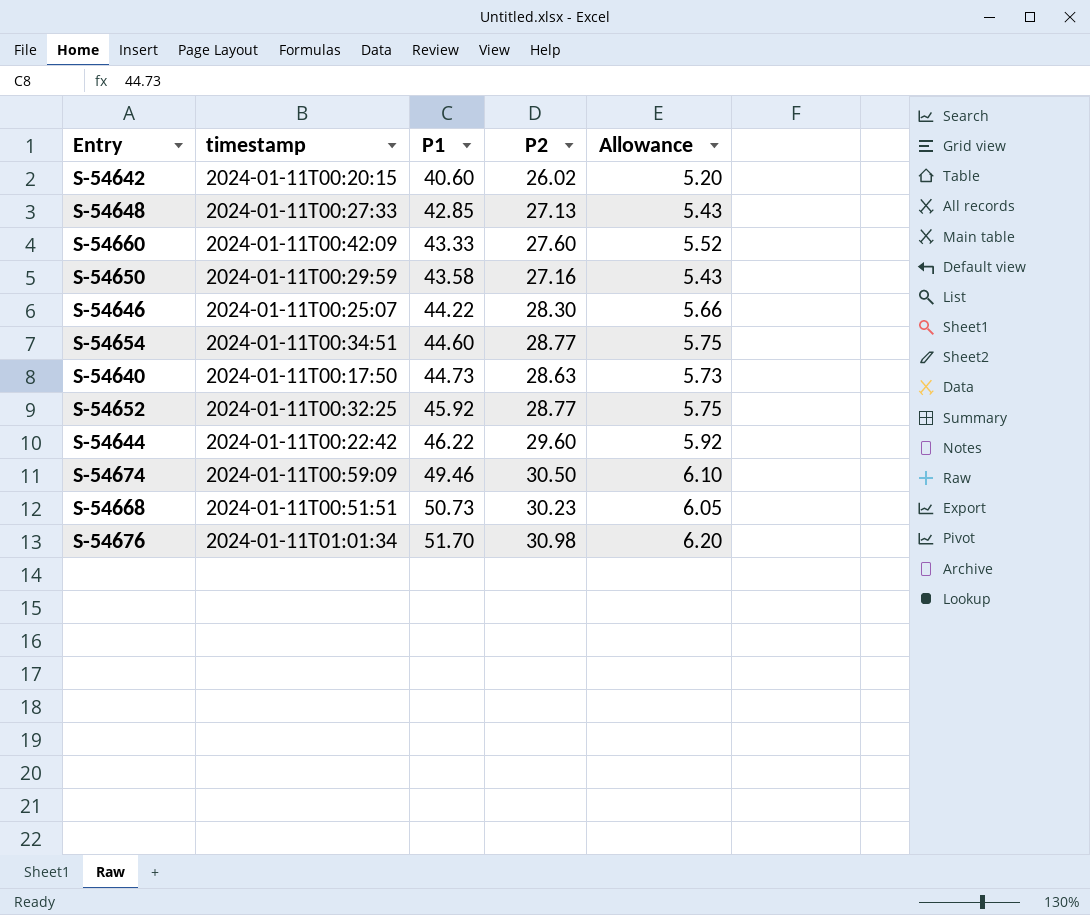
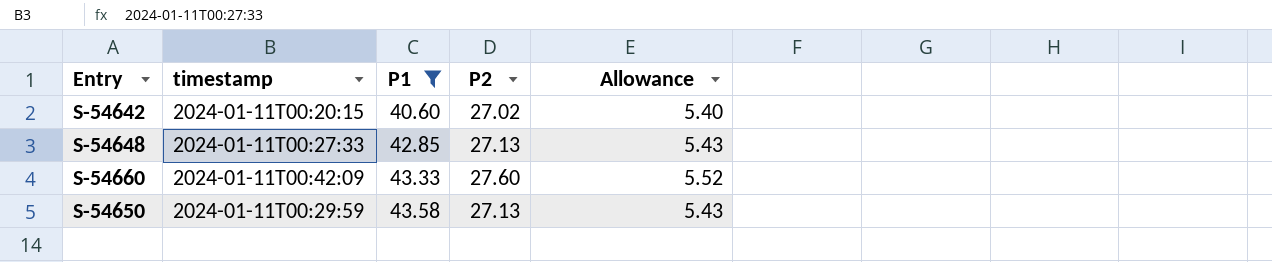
filter: none -> P1 <= 43.58
S-54642 | P2: 26.02 -> 27.02
S-54642 | Allowance: 5.20 -> 5.40
S-54650 | P2: 27.16 -> 27.13

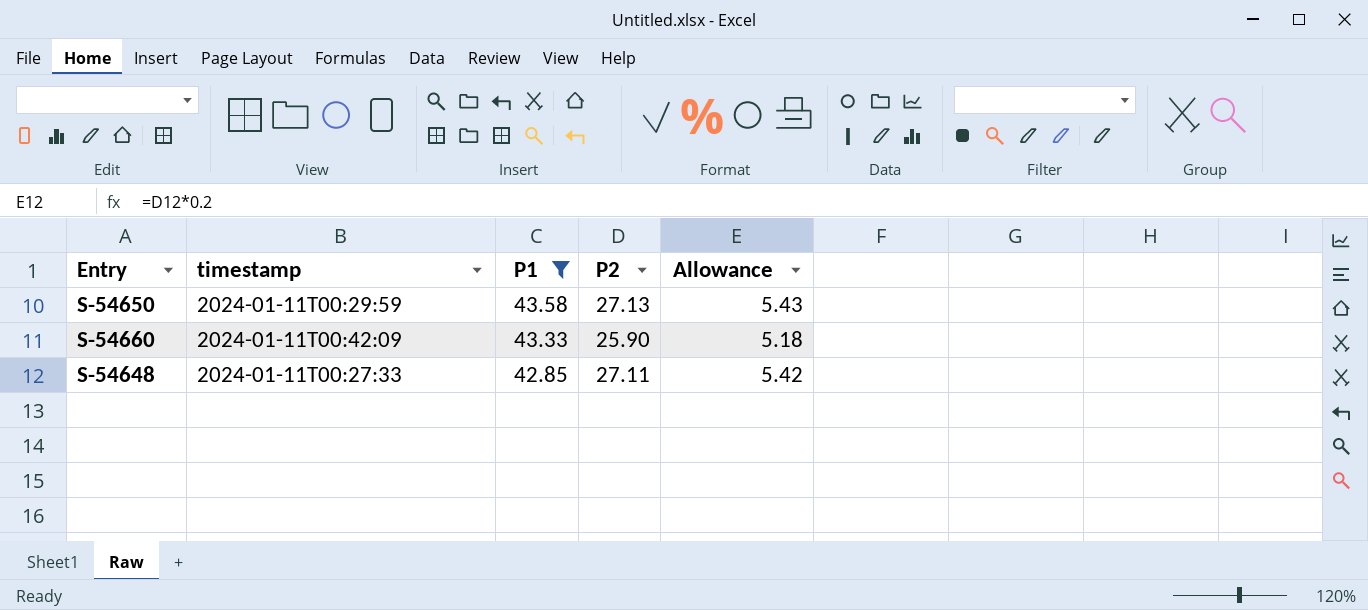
row order: P1 ascending -> P1 descending
row S-54642: 2024-01-11T00:20:15 | 40.60 | 27.02 | 5.40 -> none
S-54660 | P2: 27.60 -> 25.90
S-54660 | Allowance: 5.52 -> 5.18
S-54648 | P2: 27.13 -> 27.11
S-54648 | Allowance: 5.43 -> 5.42

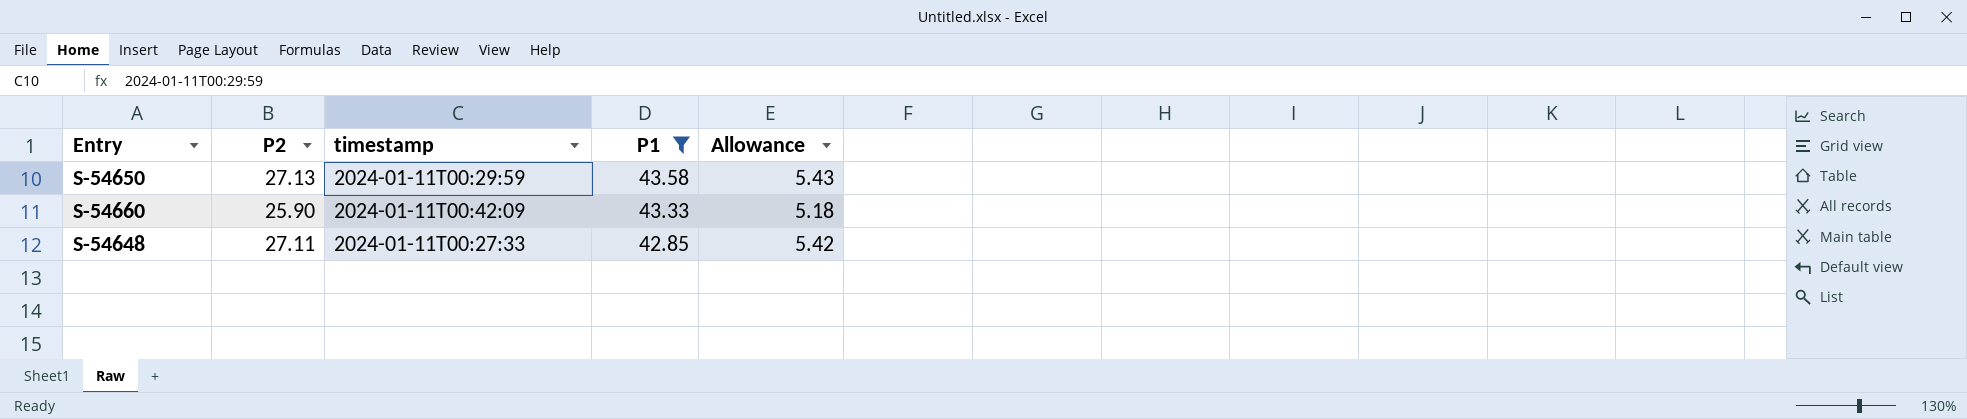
column P2 | position: 4 -> 2

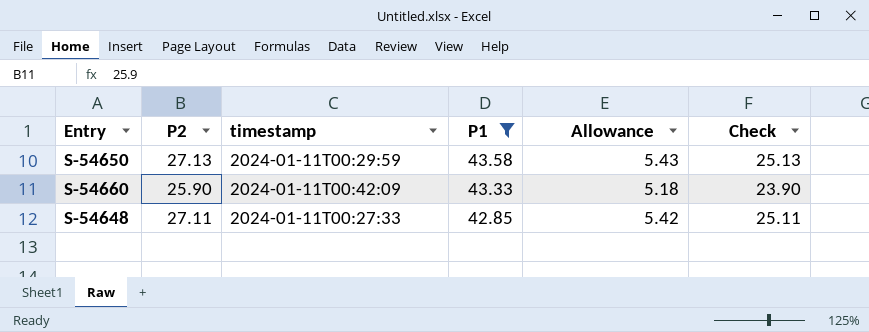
column Check | formula: none -> [P2] - 2

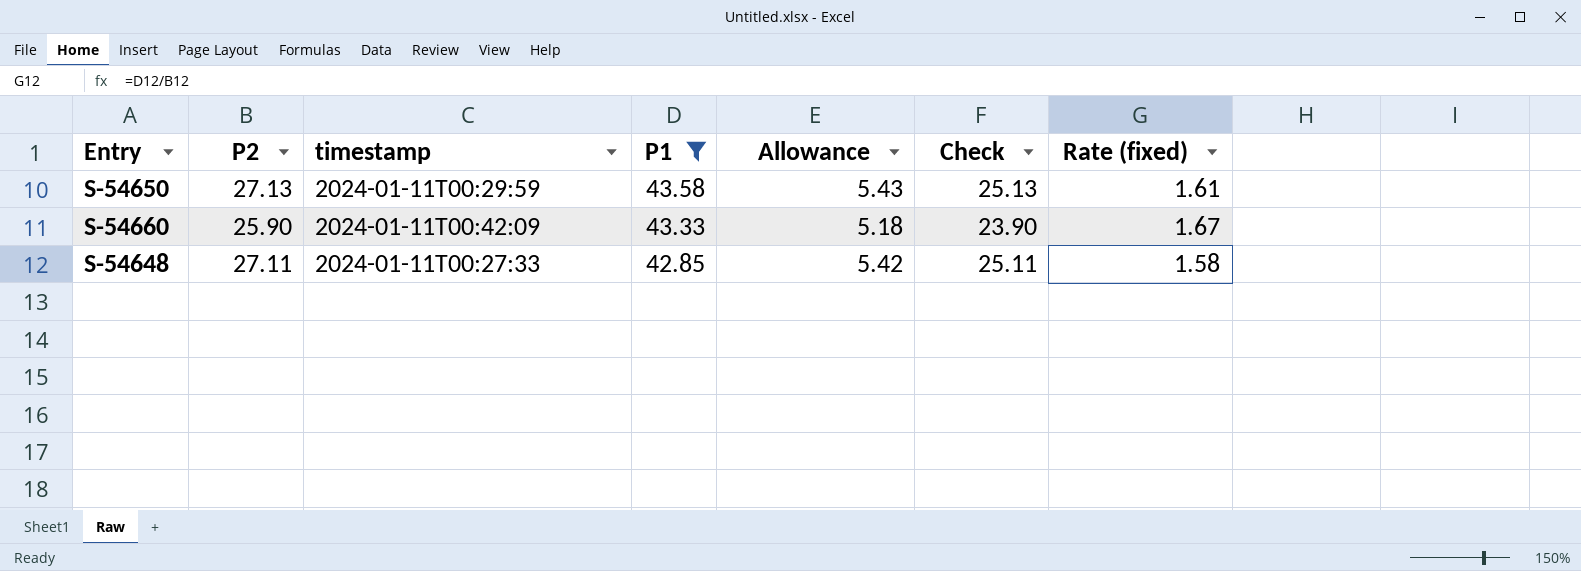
column Rate (fixed) | formula: none -> [P1] / [P2]

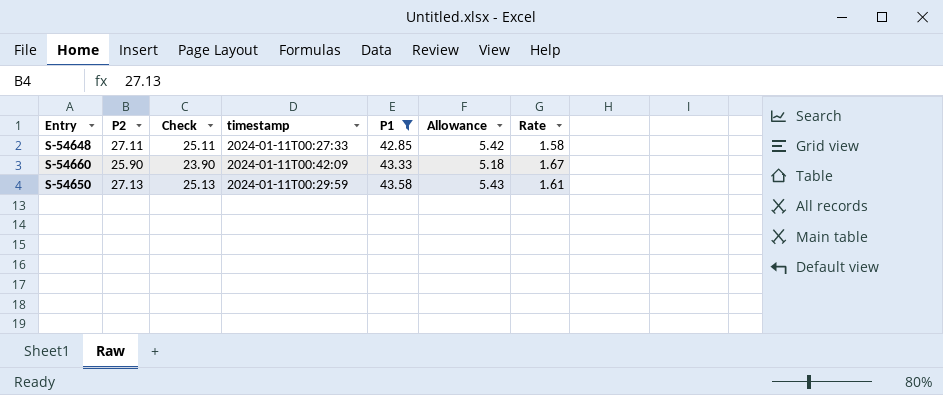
row order: P1 descending -> P1 ascending
column Check | position: 6 -> 3
column name: Rate (fixed) -> Rate

